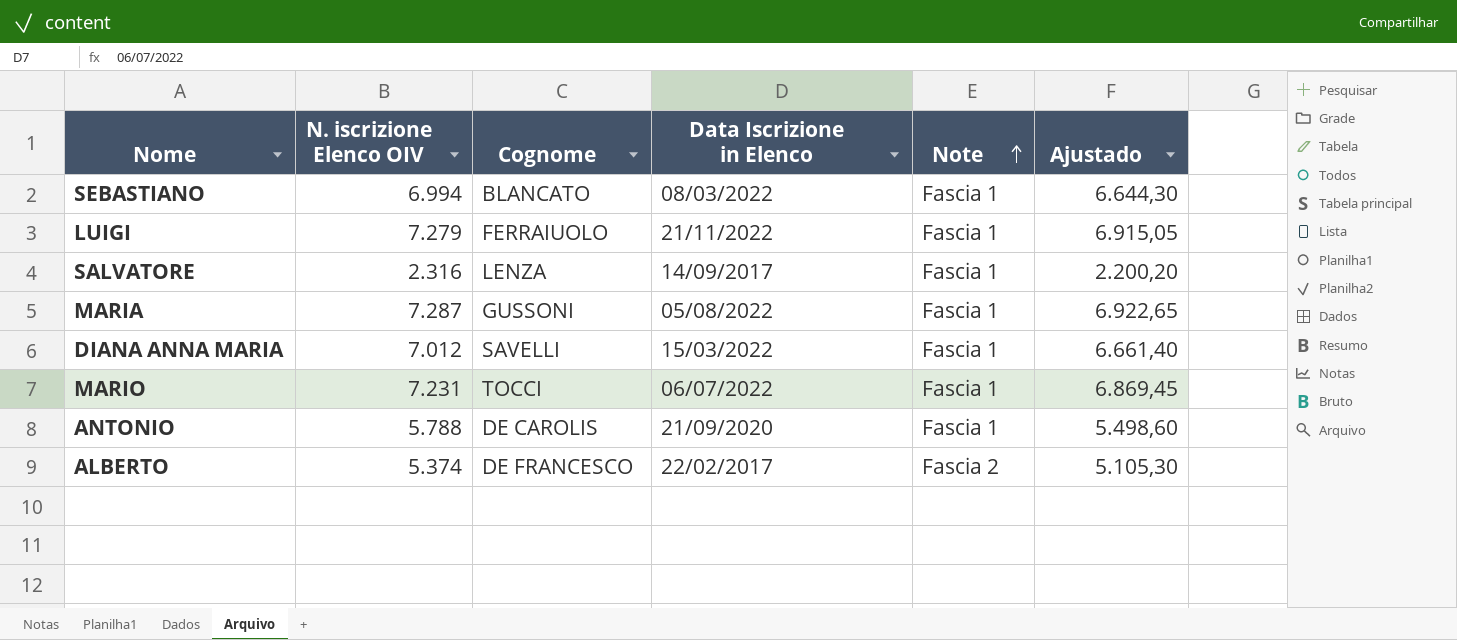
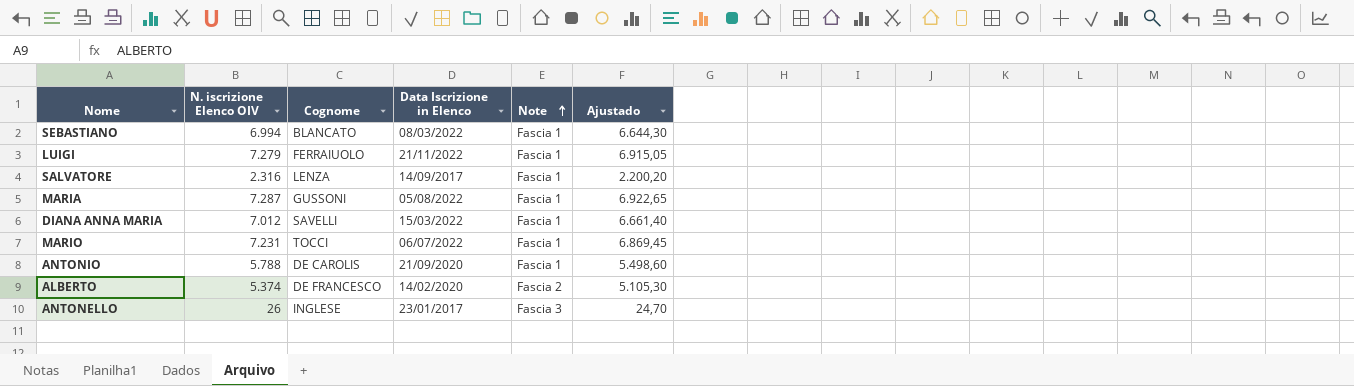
ALBERTO | Data Iscrizione in Elenco: 22/02/2017 -> 14/02/2020
row ANTONELLO: none -> 26 | INGLESE | 23/01/2017 | Fascia 3 | 24,70

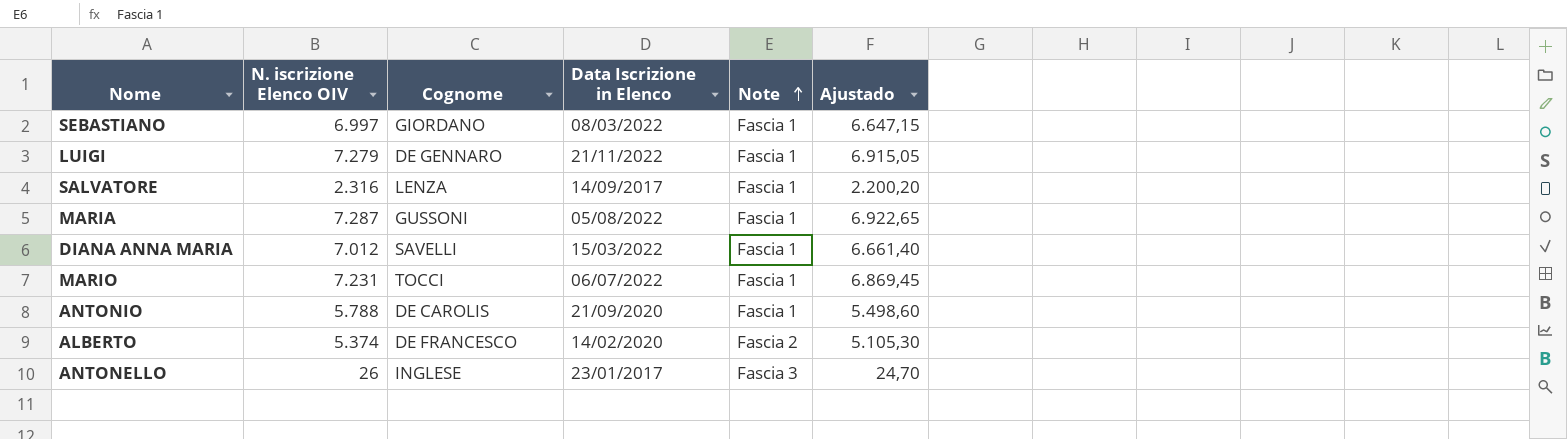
SEBASTIANO | N. iscrizione Elenco OIV: 6.994 -> 6.997
SEBASTIANO | Cognome: BLANCATO -> GIORDANO
SEBASTIANO | Ajustado: 6.644,30 -> 6.647,15
LUIGI | Cognome: FERRAIUOLO -> DE GENNARO

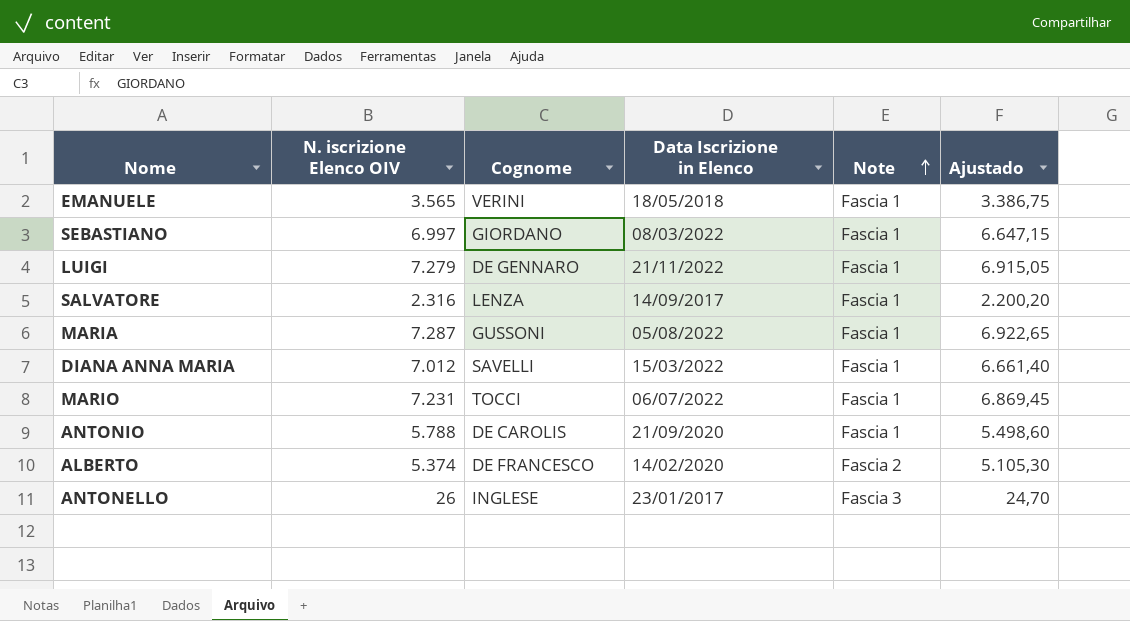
row EMANUELE: none -> 3.565 | VERINI | 18/05/2018 | Fascia 1 | 3.386,75

